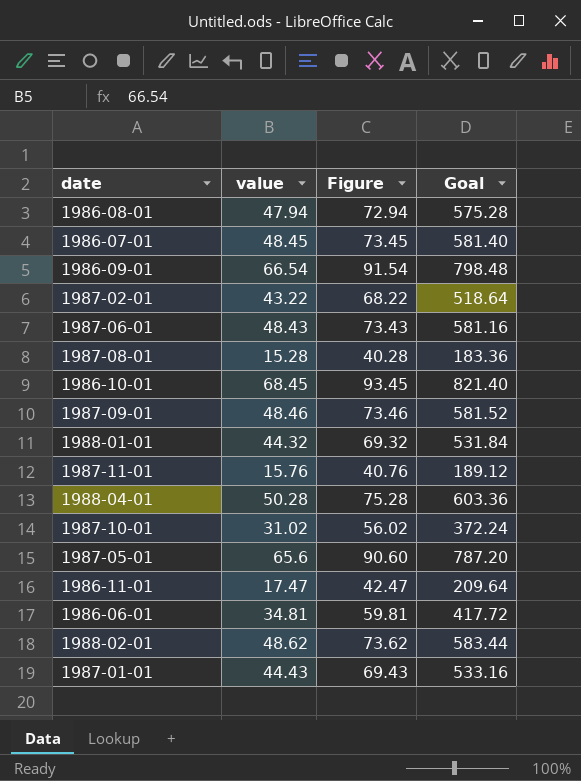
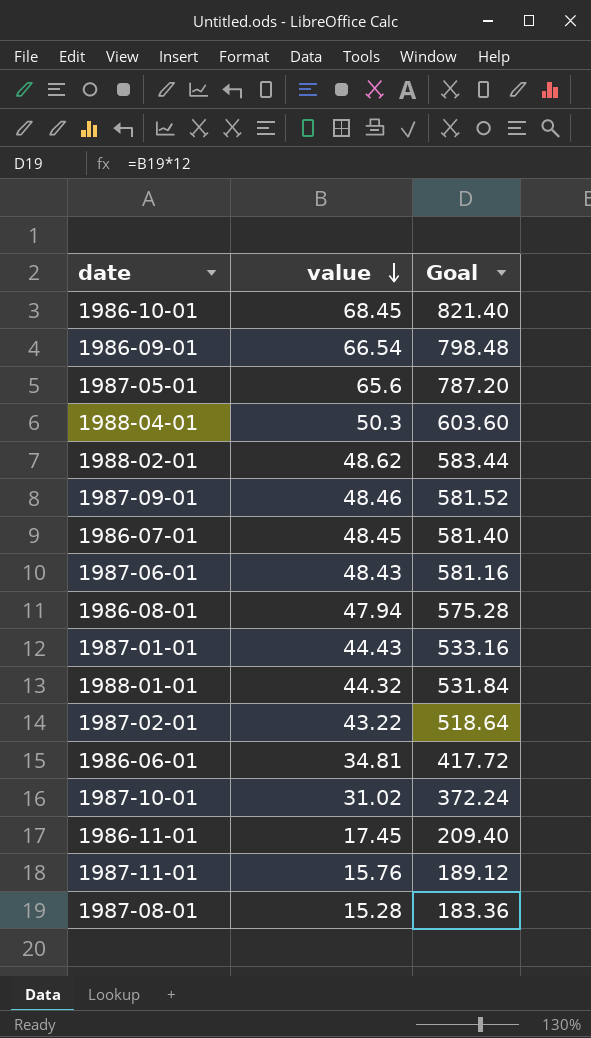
row order: none -> value descending
column Figure | formula: [value] + 25 -> none
1988-04-01 | value: 50.28 -> 50.3
1988-04-01 | Goal: 603.36 -> 603.60
1986-11-01 | value: 17.47 -> 17.45
1986-11-01 | Goal: 209.64 -> 209.40

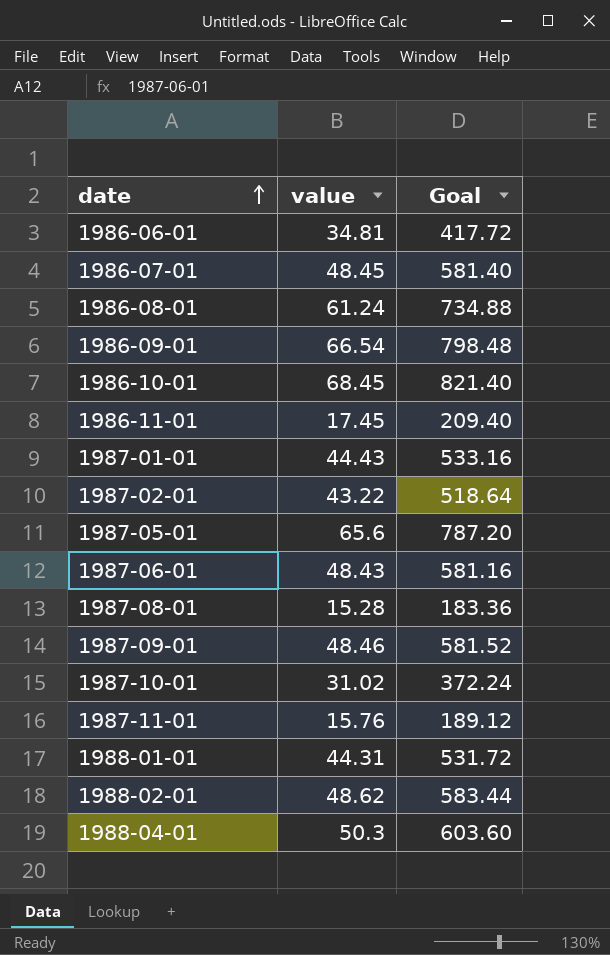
row order: value descending -> date ascending
1986-08-01 | value: 47.94 -> 61.24
1986-08-01 | Goal: 575.28 -> 734.88
1988-01-01 | value: 44.32 -> 44.31
1988-01-01 | Goal: 531.84 -> 531.72

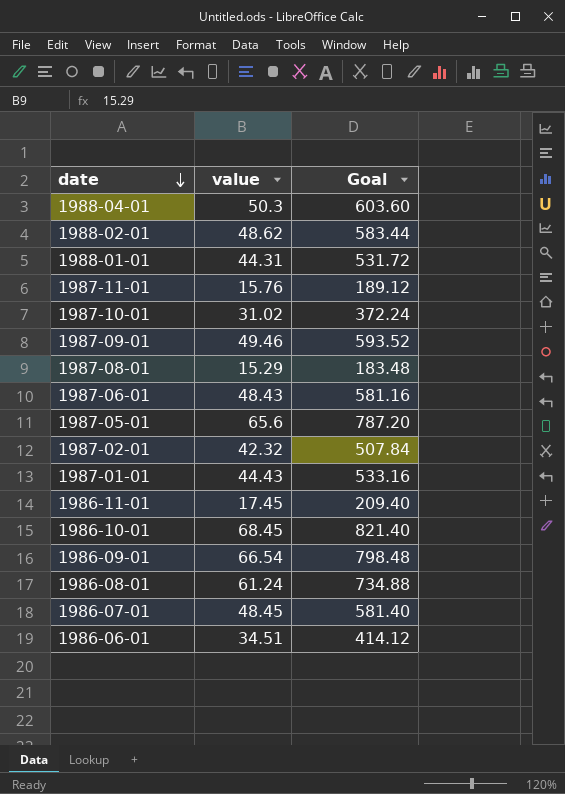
row order: date ascending -> date descending
1987-09-01 | value: 48.46 -> 49.46
1987-09-01 | Goal: 581.52 -> 593.52
1987-08-01 | value: 15.28 -> 15.29
1987-08-01 | Goal: 183.36 -> 183.48
1987-02-01 | value: 43.22 -> 42.32
1987-02-01 | Goal: 518.64 -> 507.84
1986-06-01 | value: 34.81 -> 34.51
1986-06-01 | Goal: 417.72 -> 414.12

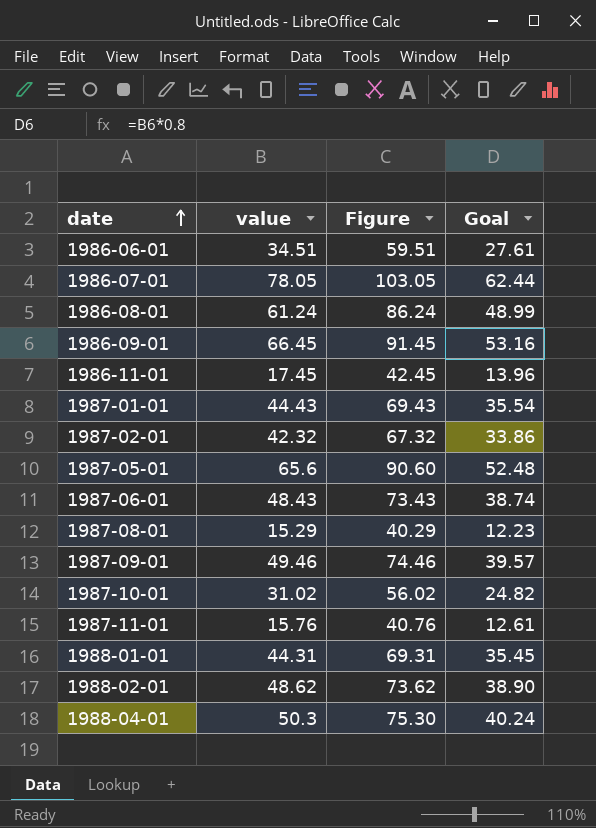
row order: date descending -> date ascending
column Figure | formula: none -> [value] + 25
column Goal | formula: [value] * 12 -> [value] * 0.8
row 1986-10-01: 68.45 | 821.40 -> none
1986-07-01 | value: 48.45 -> 78.05
1986-09-01 | value: 66.54 -> 66.45

